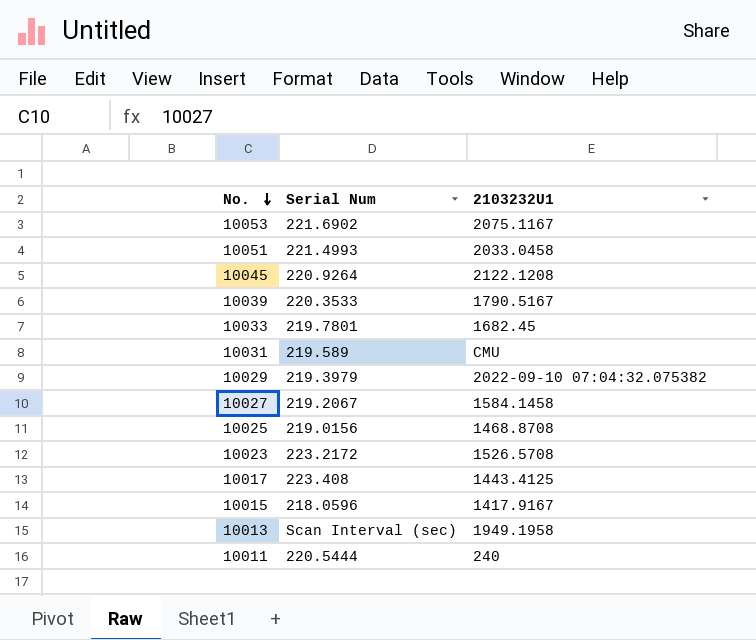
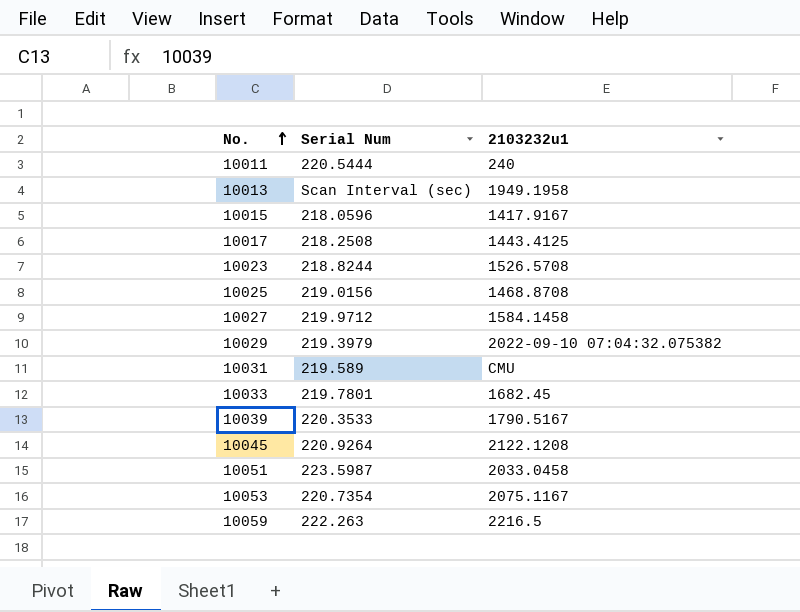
row order: No. descending -> No. ascending
column name: 2103232U1 -> 2103232u1
10017 | Serial Num: 223.408 -> 218.2508
10023 | Serial Num: 223.2172 -> 218.8244
10027 | Serial Num: 219.2067 -> 219.9712
10051 | Serial Num: 221.4993 -> 223.5987
10053 | Serial Num: 221.6902 -> 220.7354
row 10059: none -> 222.263 | 2216.5

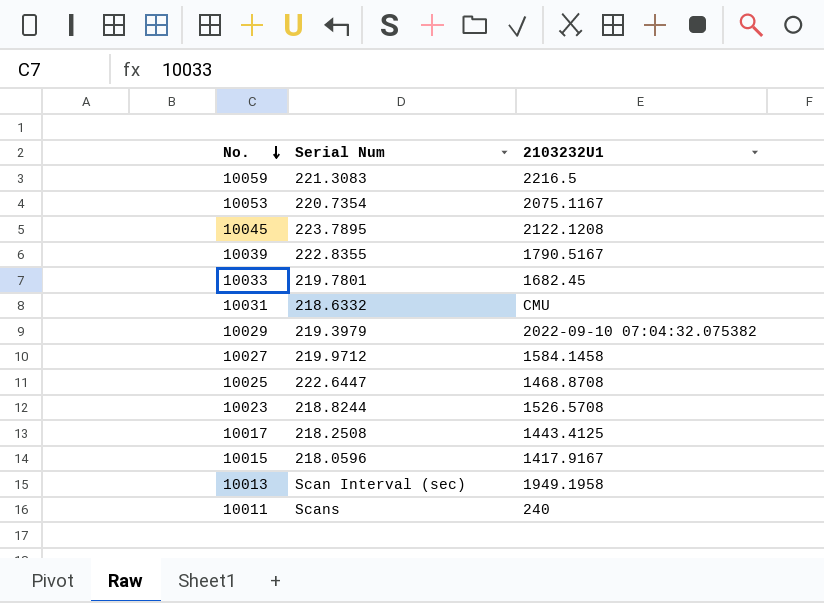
row order: No. ascending -> No. descending
column name: 2103232u1 -> 2103232U1
row 10051: 223.5987 | 2033.0458 -> none
10059 | Serial Num: 222.263 -> 221.3083
10045 | Serial Num: 220.9264 -> 223.7895
10039 | Serial Num: 220.3533 -> 222.8355
10031 | Serial Num: 219.589 -> 218.6332
10025 | Serial Num: 219.0156 -> 222.6447
10011 | Serial Num: 220.5444 -> Scans

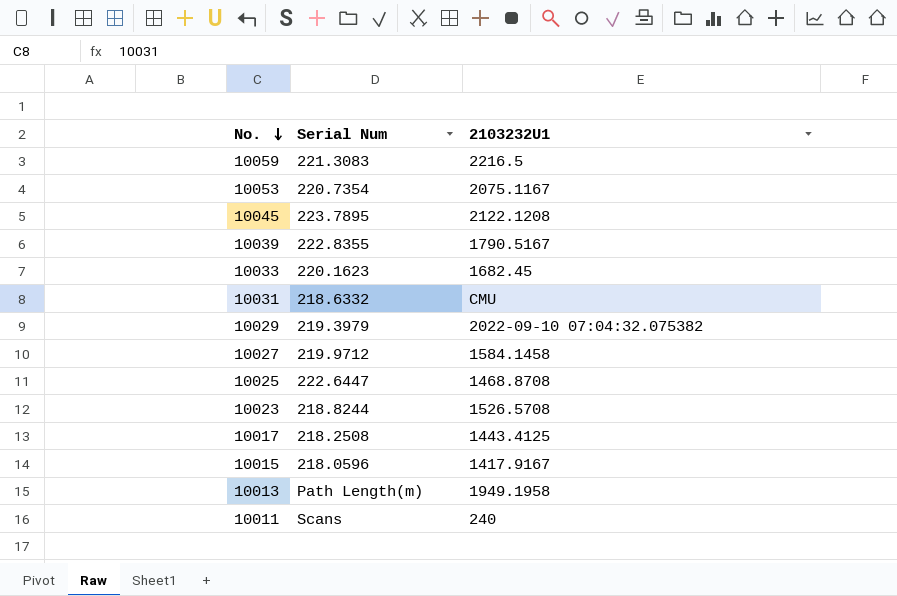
10033 | Serial Num: 219.7801 -> 220.1623
10013 | Serial Num: Scan Interval (sec) -> Path Length(m)

